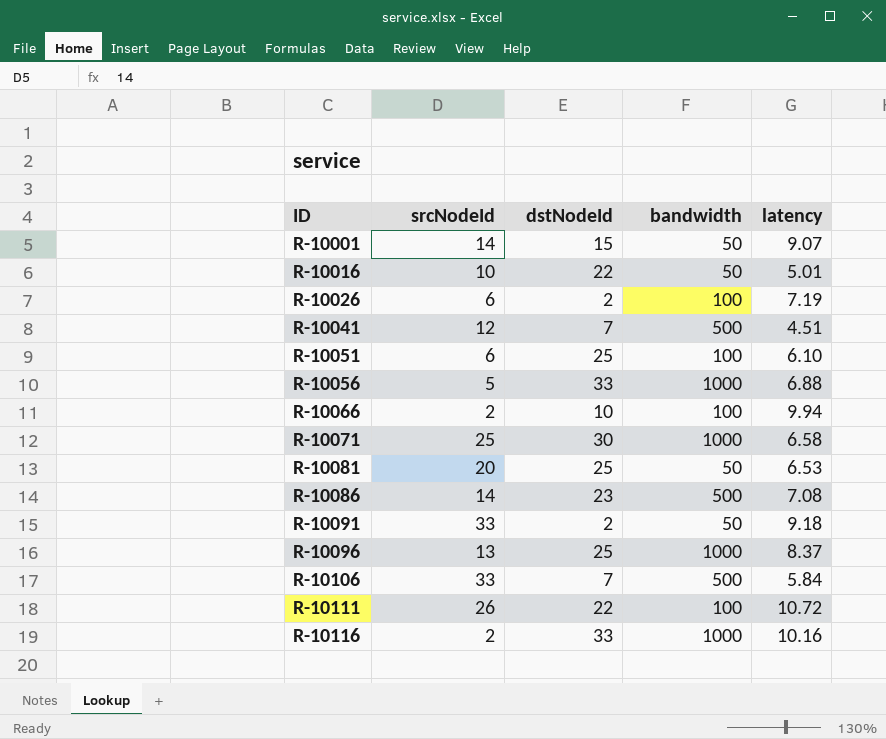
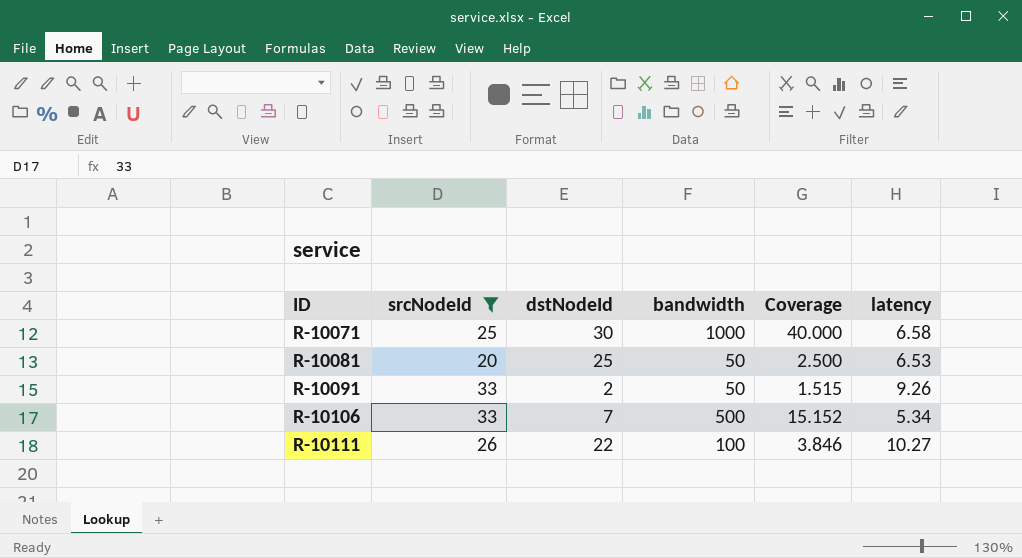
filter: none -> srcNodeId >= 20
column Coverage | formula: none -> [bandwidth] / [srcNodeId]
R-10091 | latency: 9.18 -> 9.26
R-10106 | latency: 5.84 -> 5.34
R-10111 | latency: 10.72 -> 10.27

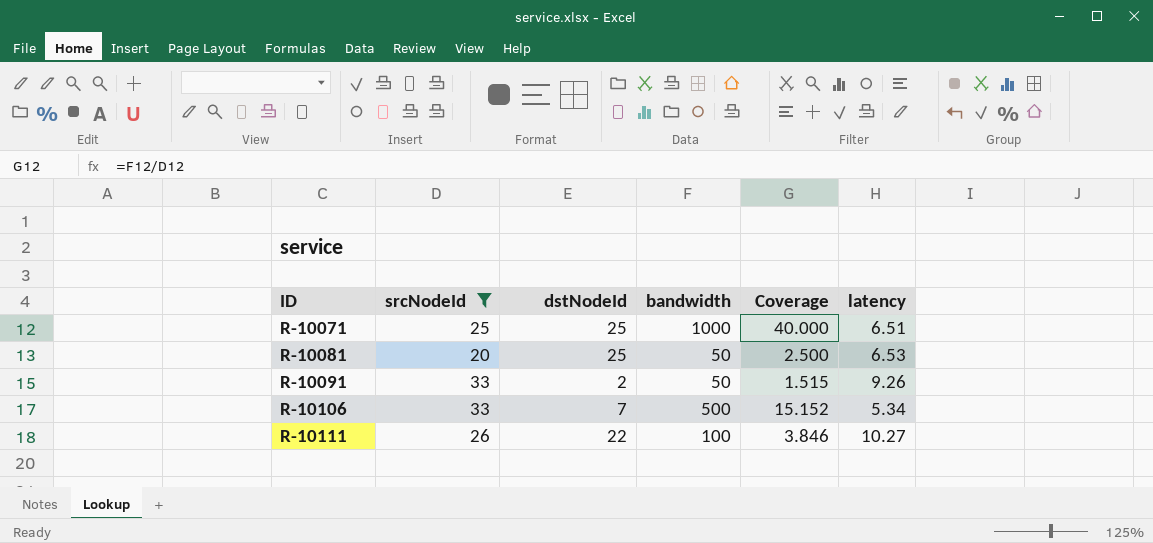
R-10071 | dstNodeId: 30 -> 25
R-10071 | latency: 6.58 -> 6.51

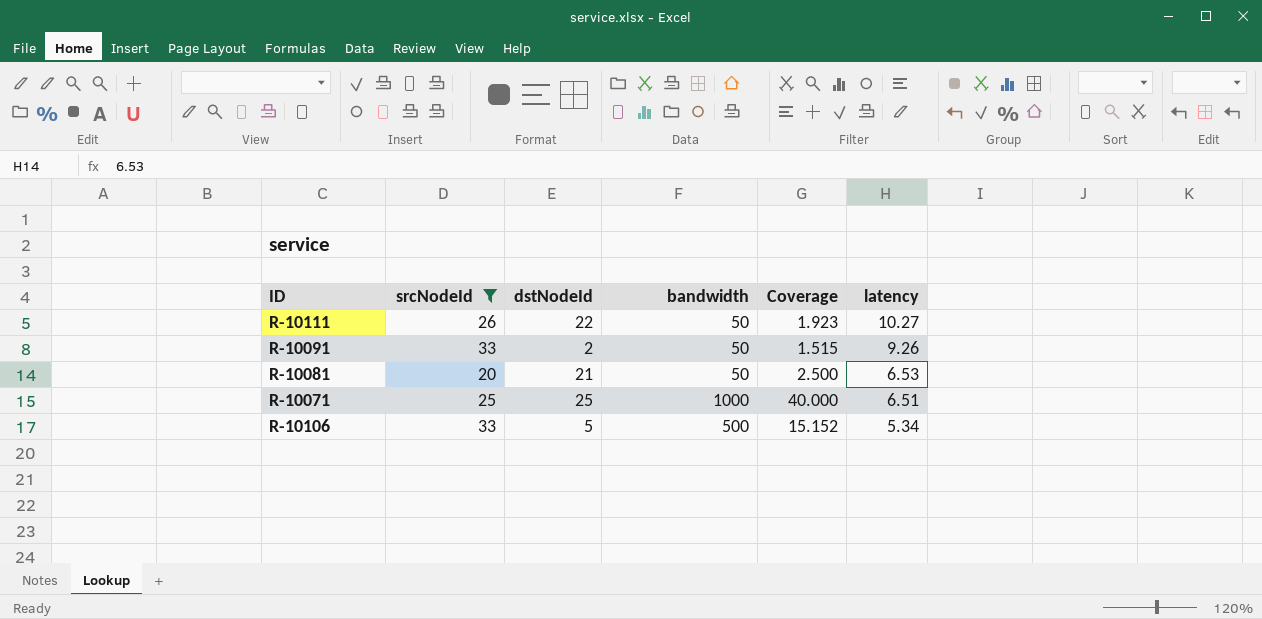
row order: ID ascending -> latency descending
R-10111 | bandwidth: 100 -> 50
R-10111 | Coverage: 3.846 -> 1.923
R-10081 | dstNodeId: 25 -> 21
R-10106 | dstNodeId: 7 -> 5

